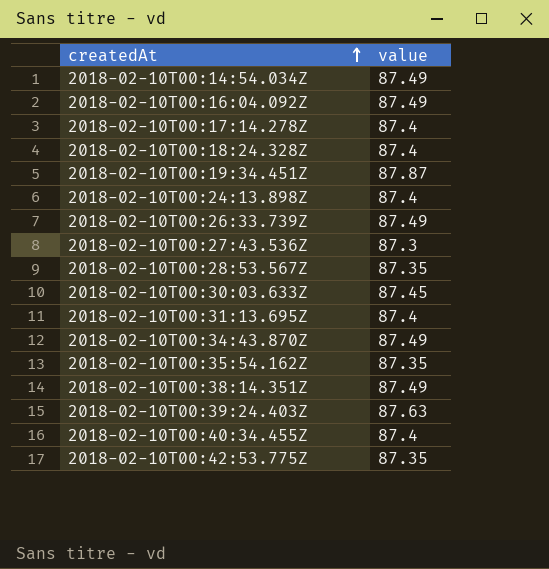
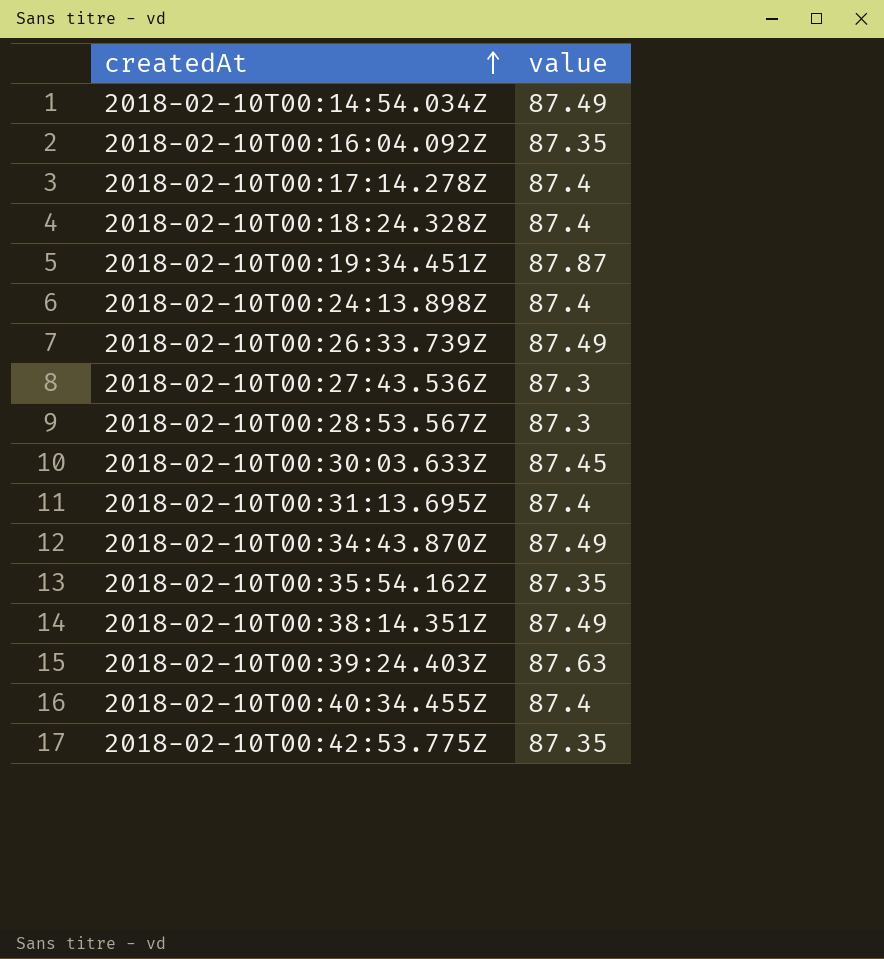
2018-02-10T00:16:04.092Z | value: 87.49 -> 87.35
2018-02-10T00:28:53.567Z | value: 87.35 -> 87.3

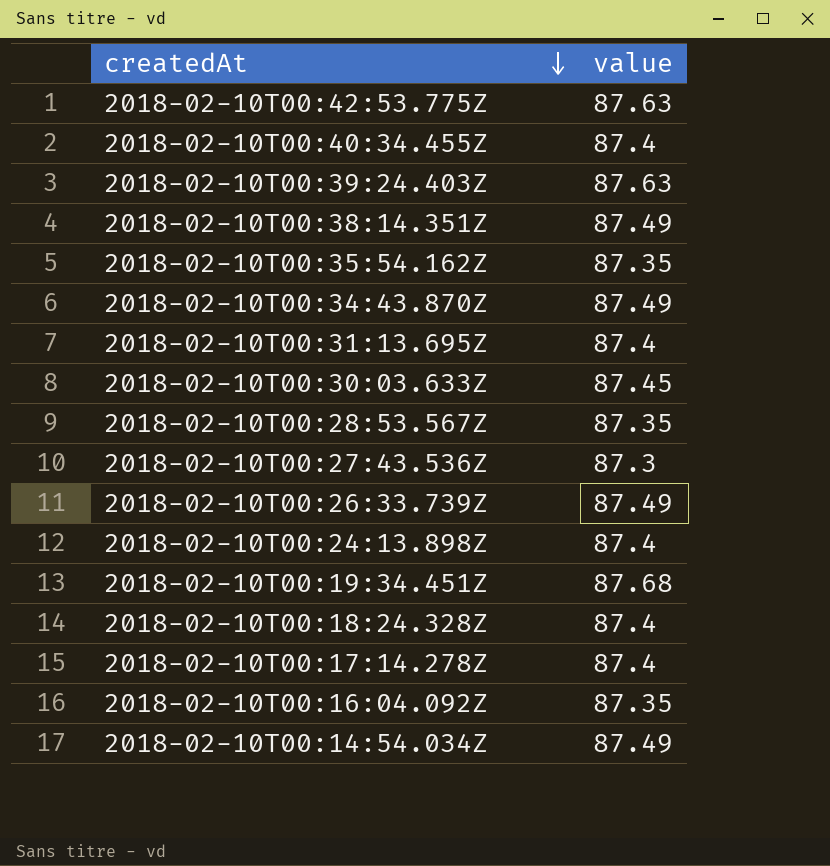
row order: createdAt ascending -> createdAt descending
2018-02-10T00:42:53.775Z | value: 87.35 -> 87.63
2018-02-10T00:28:53.567Z | value: 87.3 -> 87.35
2018-02-10T00:19:34.451Z | value: 87.87 -> 87.68

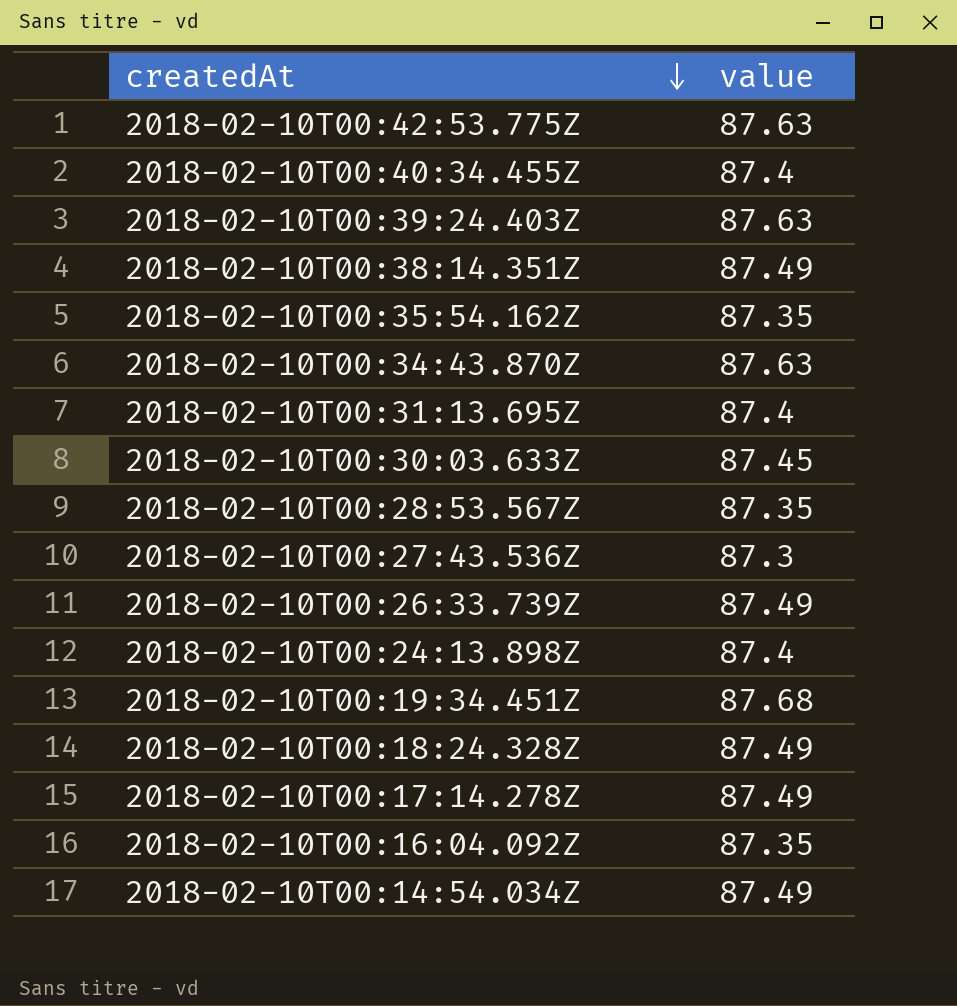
2018-02-10T00:34:43.870Z | value: 87.49 -> 87.63
2018-02-10T00:18:24.328Z | value: 87.4 -> 87.49
2018-02-10T00:17:14.278Z | value: 87.4 -> 87.49

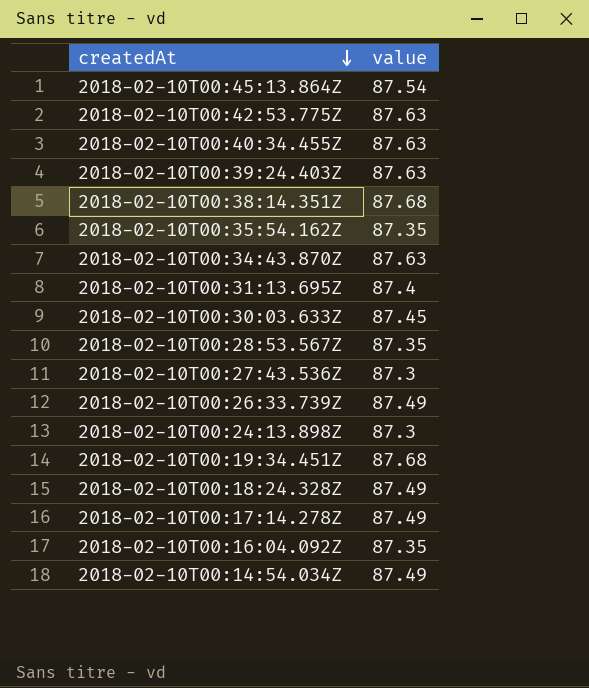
row 2018-02-10T00:45:13.864Z: none -> 87.54
2018-02-10T00:40:34.455Z | value: 87.4 -> 87.63
2018-02-10T00:38:14.351Z | value: 87.49 -> 87.68
2018-02-10T00:24:13.898Z | value: 87.4 -> 87.3

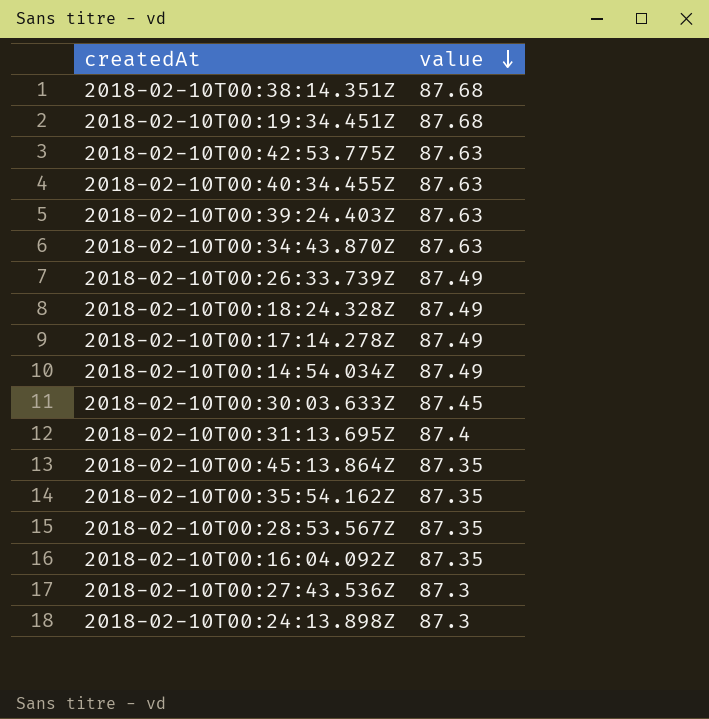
row order: createdAt descending -> value descending
2018-02-10T00:45:13.864Z | value: 87.54 -> 87.35

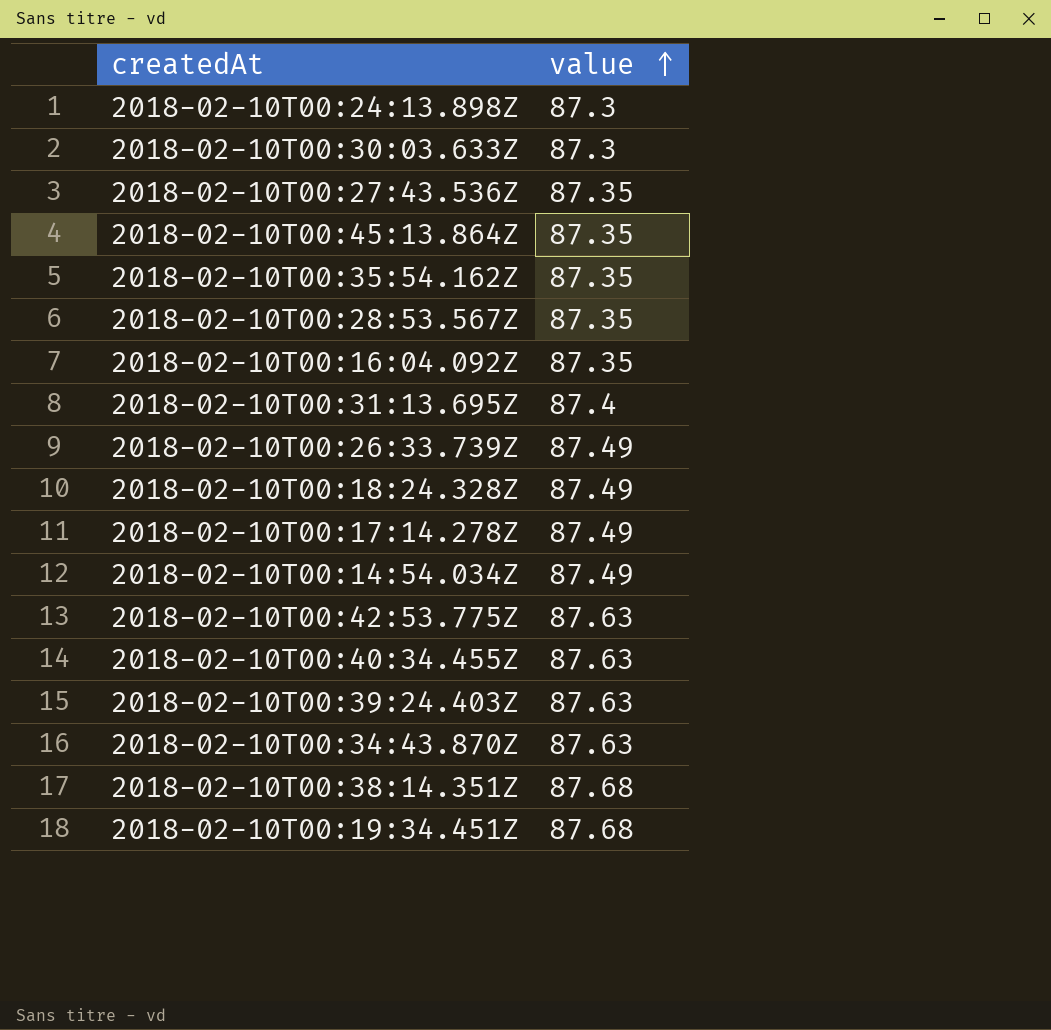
row order: value descending -> value ascending
2018-02-10T00:30:03.633Z | value: 87.45 -> 87.3
2018-02-10T00:27:43.536Z | value: 87.3 -> 87.35

